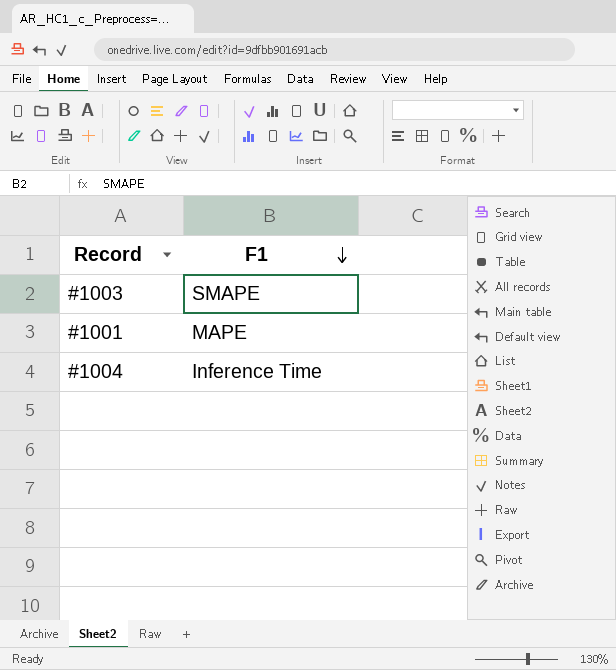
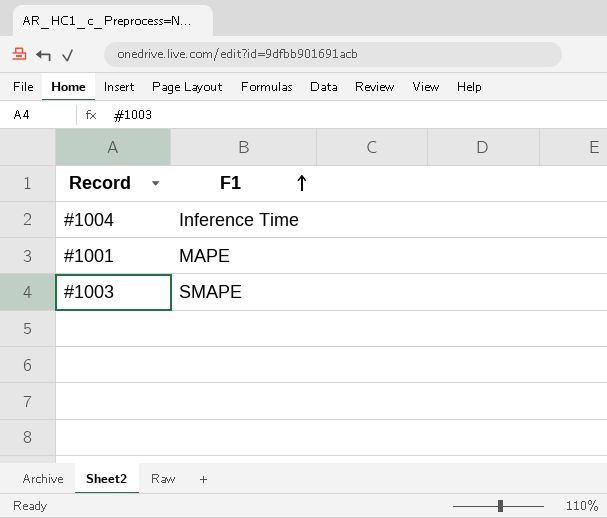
row order: F1 descending -> F1 ascending

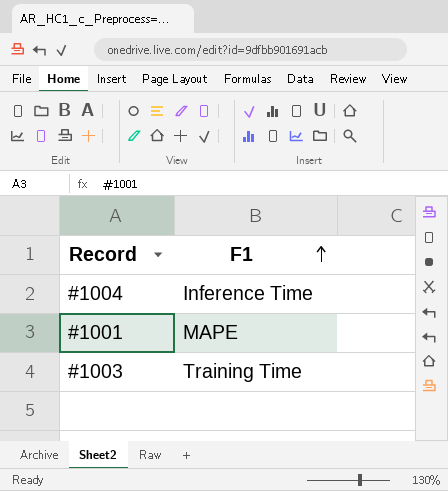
#1003 | F1: SMAPE -> Training Time

